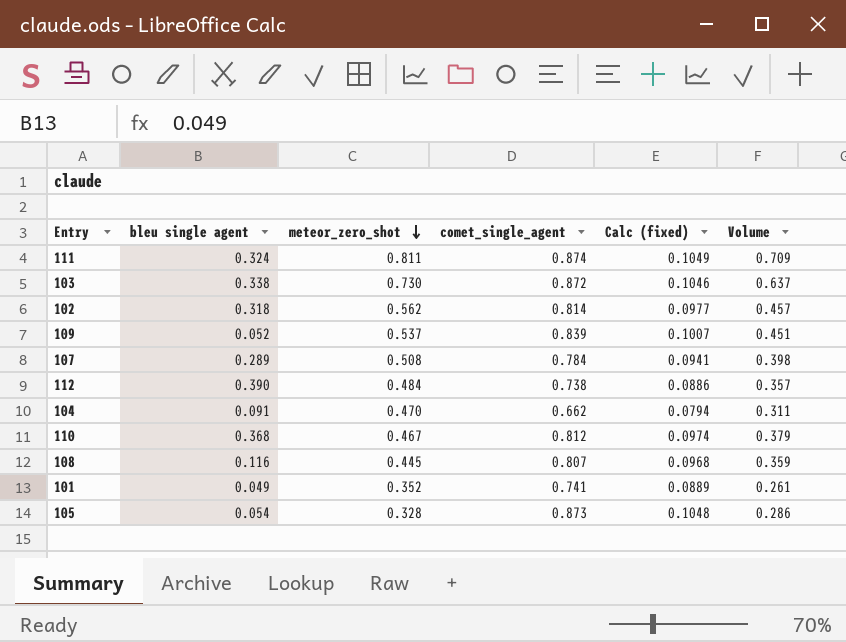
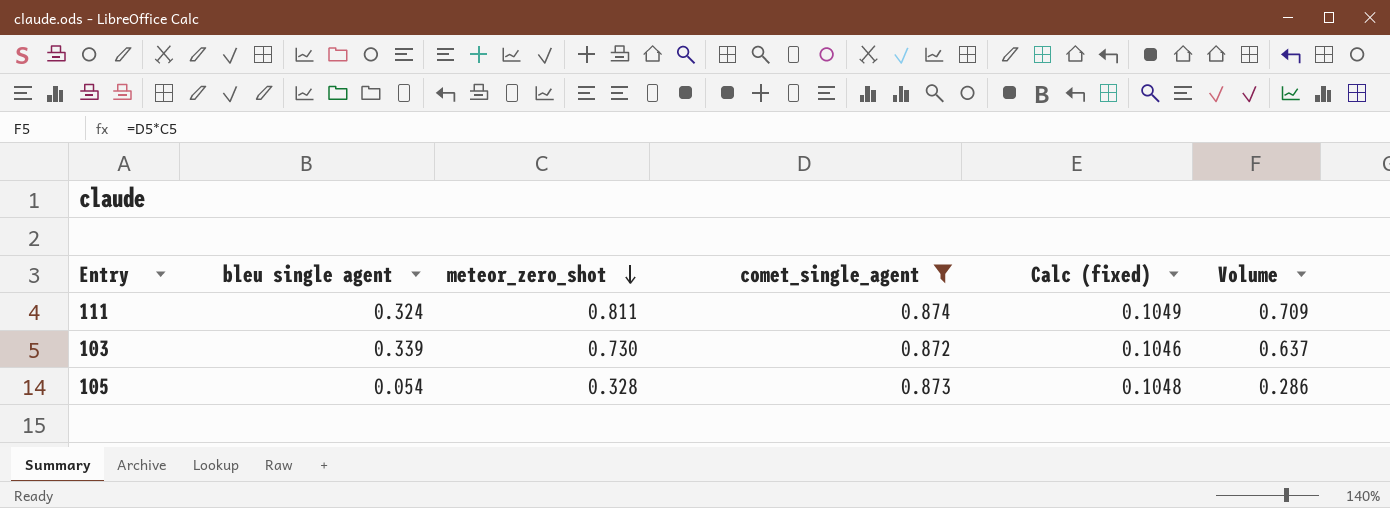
filter: none -> comet_single_agent >= 0.872
103 | bleu single agent: 0.338 -> 0.339

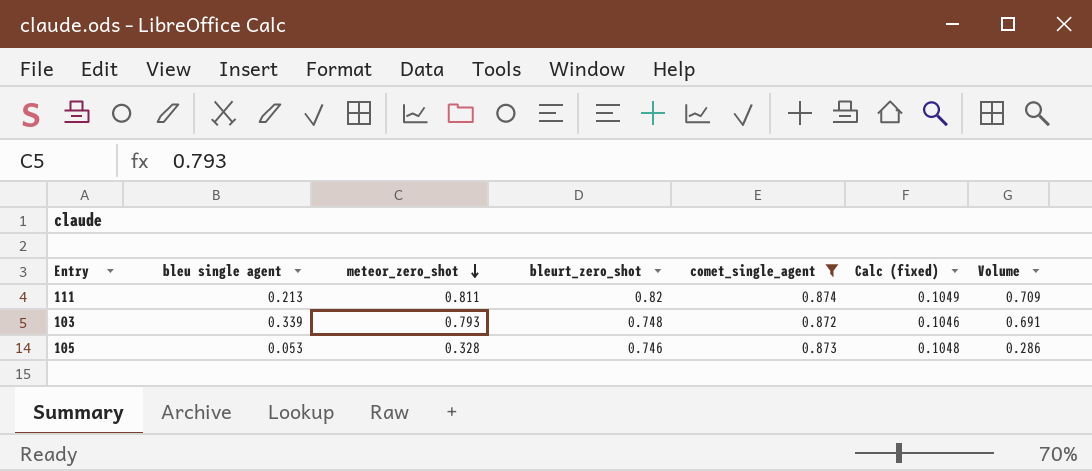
column bleurt_zero_shot | position: none -> 4
111 | bleu single agent: 0.324 -> 0.213
103 | meteor_zero_shot: 0.730 -> 0.793
103 | Volume: 0.637 -> 0.691
105 | bleu single agent: 0.054 -> 0.053

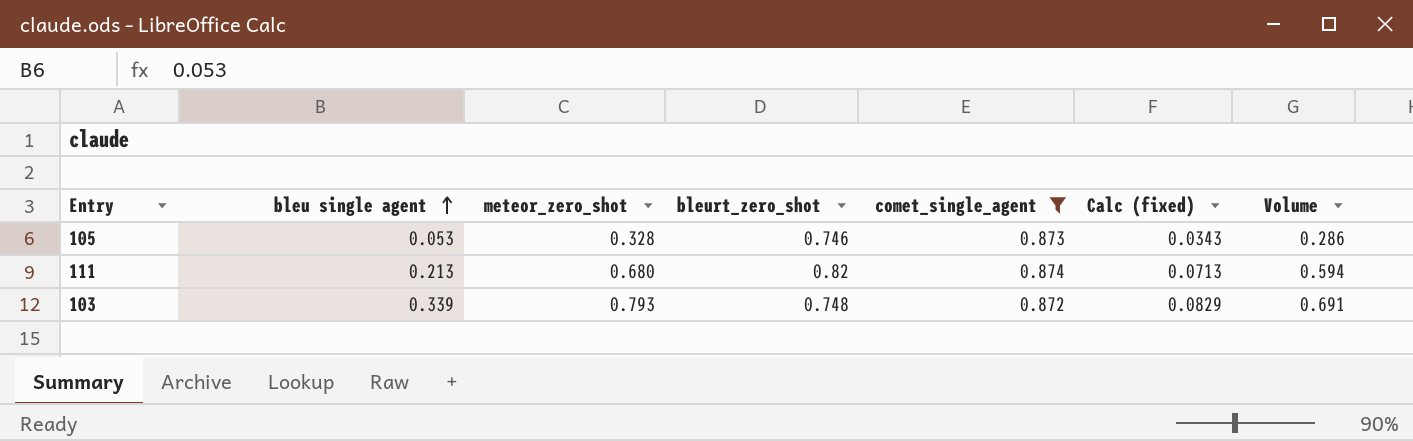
row order: meteor_zero_shot descending -> bleu single agent ascending
column Calc (fixed) | formula: [comet_single_agent] * 0.12 -> [Volume] * 0.12
111 | meteor_zero_shot: 0.811 -> 0.680
111 | Volume: 0.709 -> 0.594

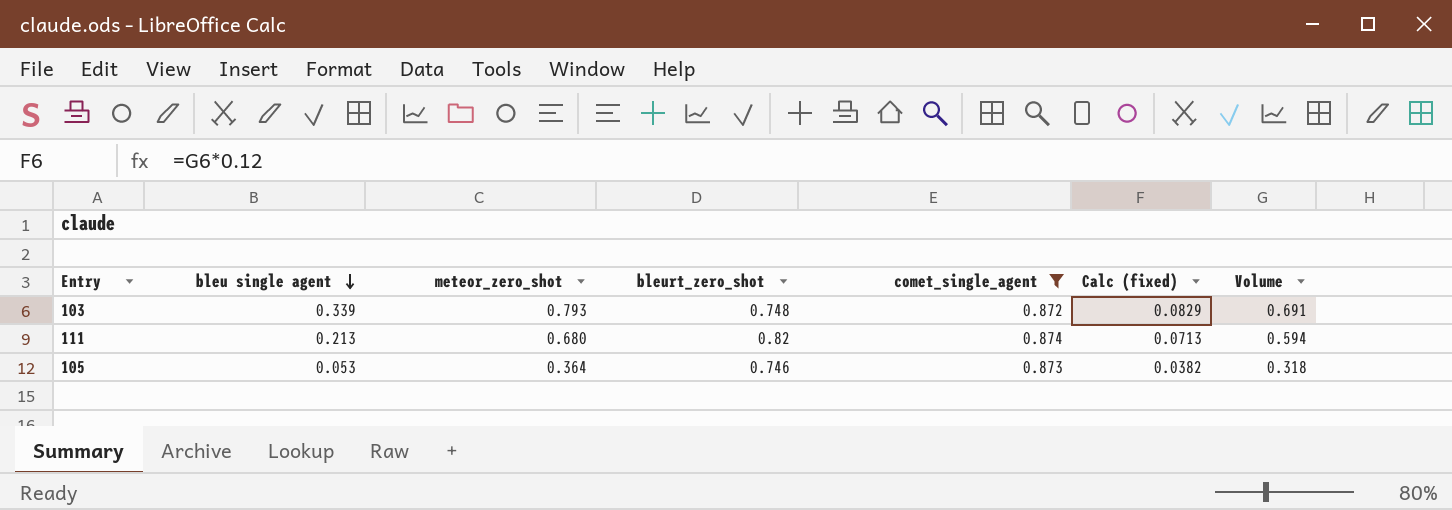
row order: bleu single agent ascending -> bleu single agent descending
105 | meteor_zero_shot: 0.328 -> 0.364
105 | Calc (fixed): 0.0343 -> 0.0382
105 | Volume: 0.286 -> 0.318

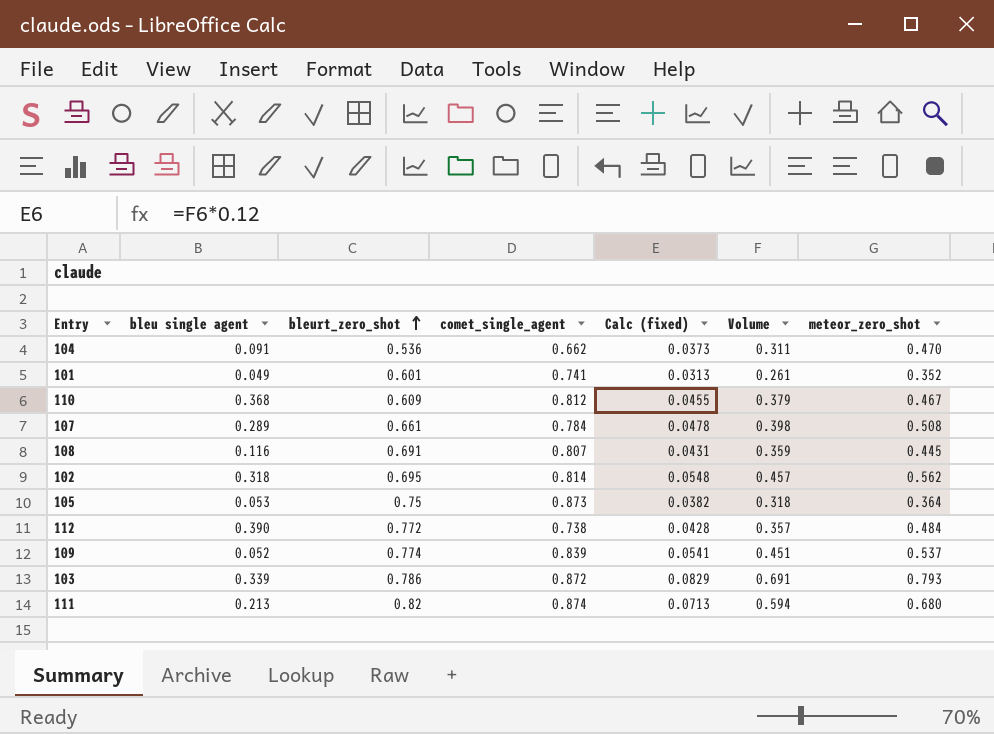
filter: comet_single_agent >= 0.872 -> none
row order: bleu single agent descending -> bleurt_zero_shot ascending
column meteor_zero_shot | position: 3 -> 7
105 | bleurt_zero_shot: 0.746 -> 0.75
103 | bleurt_zero_shot: 0.748 -> 0.786

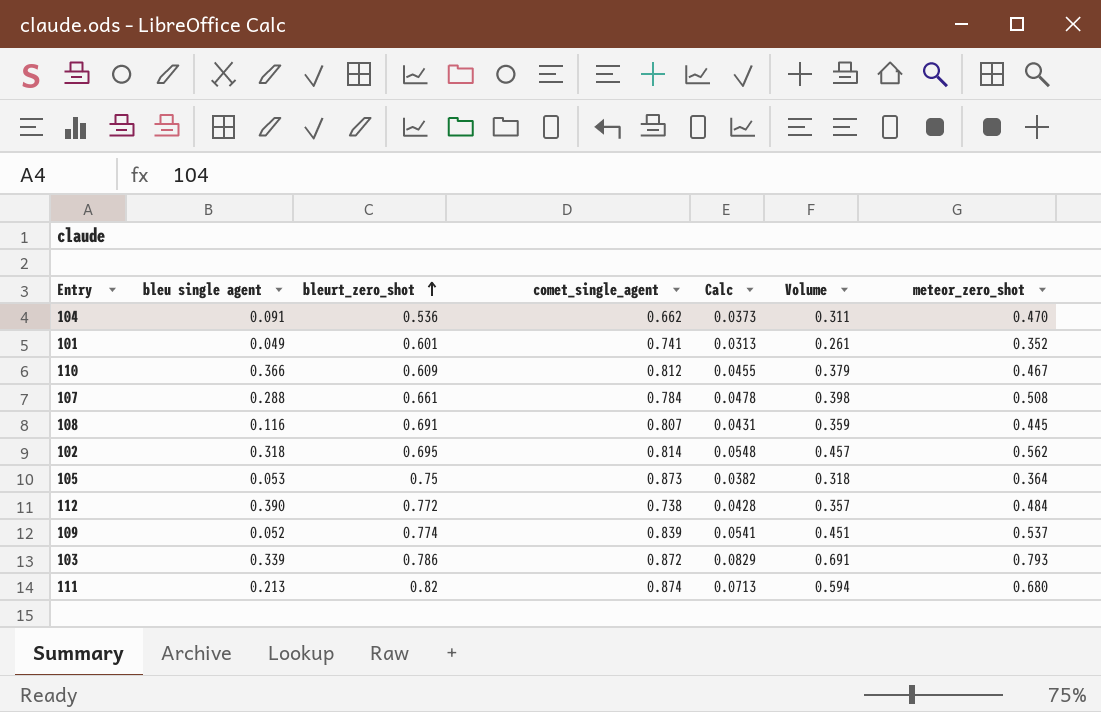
column name: Calc (fixed) -> Calc
110 | bleu single agent: 0.368 -> 0.366
107 | bleu single agent: 0.289 -> 0.288

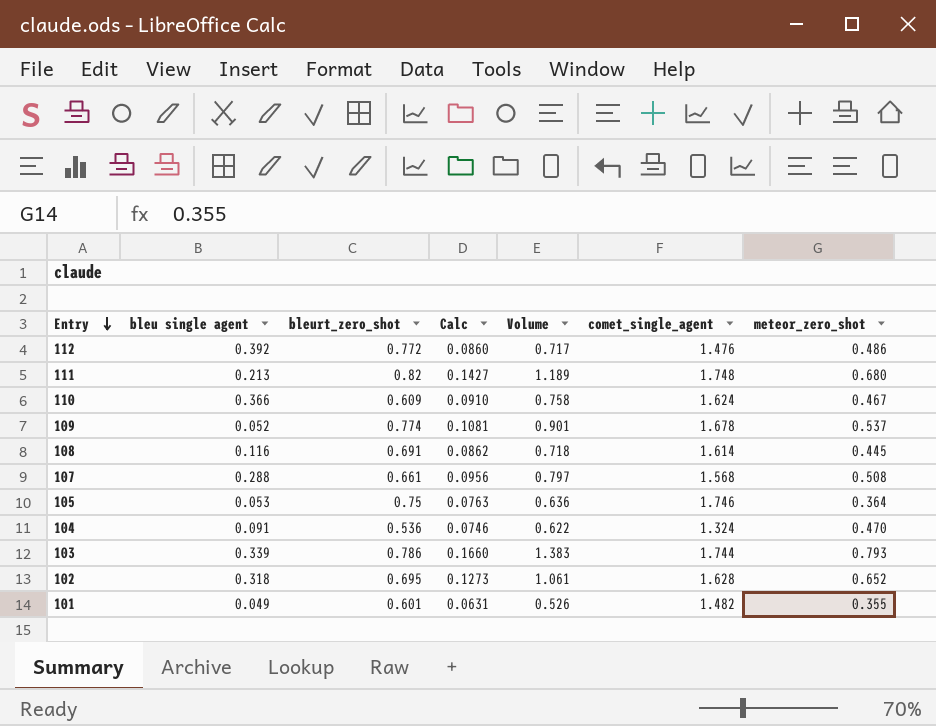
row order: bleurt_zero_shot ascending -> Entry descending
column comet_single_agent | position: 4 -> 6
112 | bleu single agent: 0.390 -> 0.392
112 | Calc: 0.0428 -> 0.0860
112 | Volume: 0.357 -> 0.717
112 | comet_single_agent: 0.738 -> 1.476
112 | meteor_zero_shot: 0.484 -> 0.486
111 | Calc: 0.0713 -> 0.1427
111 | Volume: 0.594 -> 1.189
111 | comet_single_agent: 0.874 -> 1.748
110 | Calc: 0.0455 -> 0.0910
110 | Volume: 0.379 -> 0.758
110 | comet_single_agent: 0.812 -> 1.624
109 | Calc: 0.0541 -> 0.1081
109 | Volume: 0.451 -> 0.901
109 | comet_single_agent: 0.839 -> 1.678
108 | Calc: 0.0431 -> 0.0862
108 | Volume: 0.359 -> 0.718
108 | comet_single_agent: 0.807 -> 1.614
107 | Calc: 0.0478 -> 0.0956
107 | Volume: 0.398 -> 0.797
107 | comet_single_agent: 0.784 -> 1.568
105 | Calc: 0.0382 -> 0.0763
105 | Volume: 0.318 -> 0.636
105 | comet_single_agent: 0.873 -> 1.746
104 | Calc: 0.0373 -> 0.0746
104 | Volume: 0.311 -> 0.622
104 | comet_single_agent: 0.662 -> 1.324
103 | Calc: 0.0829 -> 0.1660
103 | Volume: 0.691 -> 1.383
103 | comet_single_agent: 0.872 -> 1.744
102 | Calc: 0.0548 -> 0.1273
102 | Volume: 0.457 -> 1.061
102 | comet_single_agent: 0.814 -> 1.628
102 | meteor_zero_shot: 0.562 -> 0.652
101 | Calc: 0.0313 -> 0.0631
101 | Volume: 0.261 -> 0.526
101 | comet_single_agent: 0.741 -> 1.482
101 | meteor_zero_shot: 0.352 -> 0.355

